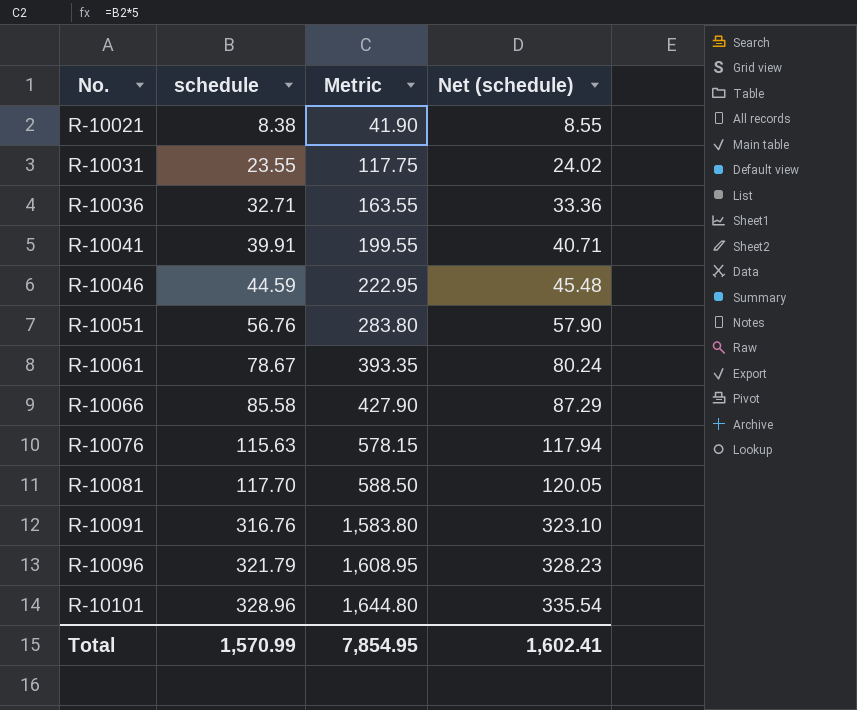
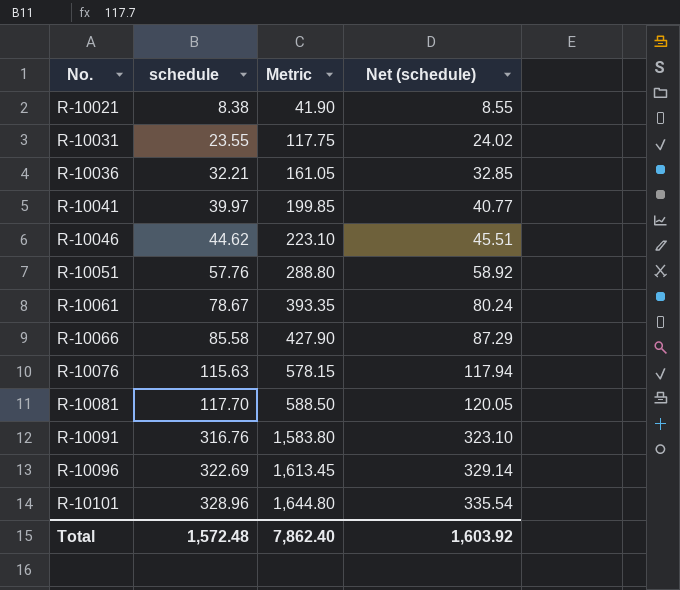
R-10036 | schedule: 32.71 -> 32.21
R-10036 | Metric: 163.55 -> 161.05
R-10036 | Net (schedule): 33.36 -> 32.85
R-10041 | schedule: 39.91 -> 39.97
R-10041 | Metric: 199.55 -> 199.85
R-10041 | Net (schedule): 40.71 -> 40.77
R-10046 | schedule: 44.59 -> 44.62
R-10046 | Metric: 222.95 -> 223.10
R-10046 | Net (schedule): 45.48 -> 45.51
R-10051 | schedule: 56.76 -> 57.76
R-10051 | Metric: 283.80 -> 288.80
R-10051 | Net (schedule): 57.90 -> 58.92
R-10096 | schedule: 321.79 -> 322.69
R-10096 | Metric: 1,608.95 -> 1,613.45
R-10096 | Net (schedule): 328.23 -> 329.14
Total | schedule: 1,570.99 -> 1,572.48
Total | Metric: 7,854.95 -> 7,862.40
Total | Net (schedule): 1,602.41 -> 1,603.92

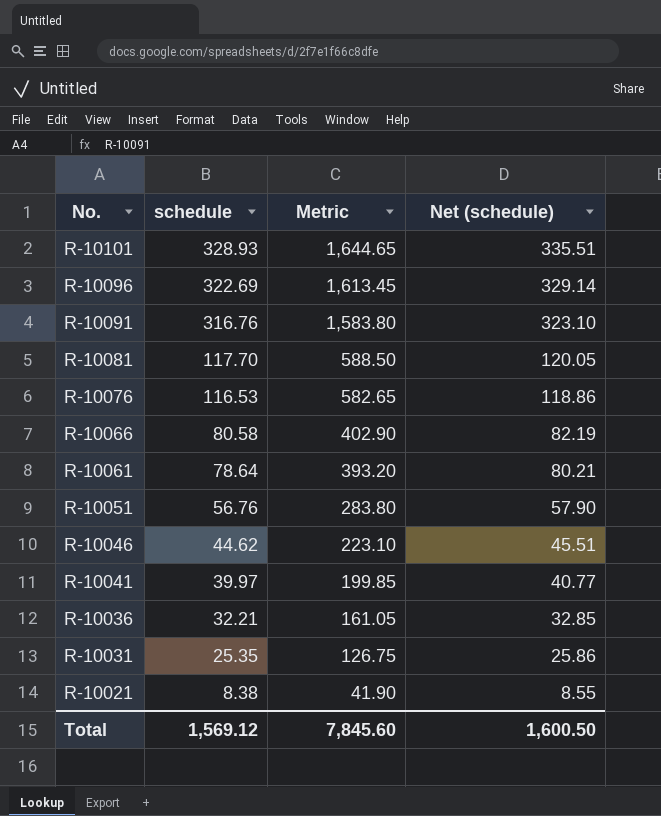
row order: No. ascending -> No. descending
R-10101 | schedule: 328.96 -> 328.93
R-10101 | Metric: 1,644.80 -> 1,644.65
R-10101 | Net (schedule): 335.54 -> 335.51
R-10076 | schedule: 115.63 -> 116.53
R-10076 | Metric: 578.15 -> 582.65
R-10076 | Net (schedule): 117.94 -> 118.86
R-10066 | schedule: 85.58 -> 80.58
R-10066 | Metric: 427.90 -> 402.90
R-10066 | Net (schedule): 87.29 -> 82.19
R-10061 | schedule: 78.67 -> 78.64
R-10061 | Metric: 393.35 -> 393.20
R-10061 | Net (schedule): 80.24 -> 80.21
R-10051 | schedule: 57.76 -> 56.76
R-10051 | Metric: 288.80 -> 283.80
R-10051 | Net (schedule): 58.92 -> 57.90
R-10031 | schedule: 23.55 -> 25.35
R-10031 | Metric: 117.75 -> 126.75
R-10031 | Net (schedule): 24.02 -> 25.86
Total | schedule: 1,572.48 -> 1,569.12
Total | Metric: 7,862.40 -> 7,845.60
Total | Net (schedule): 1,603.92 -> 1,600.50

